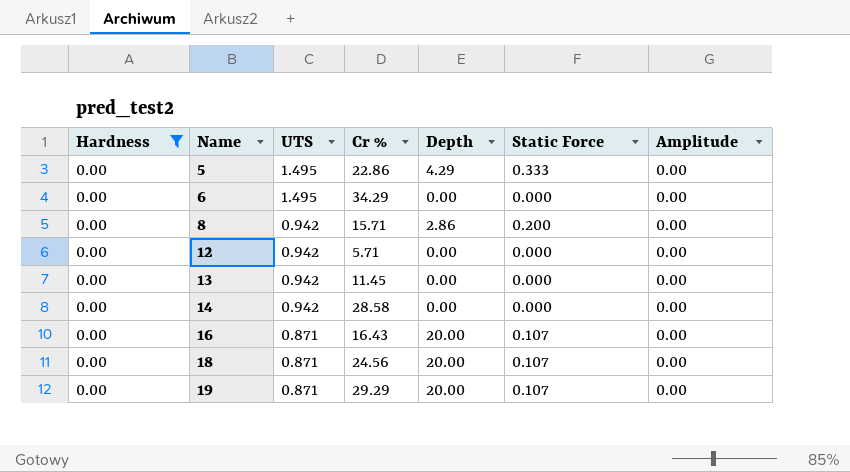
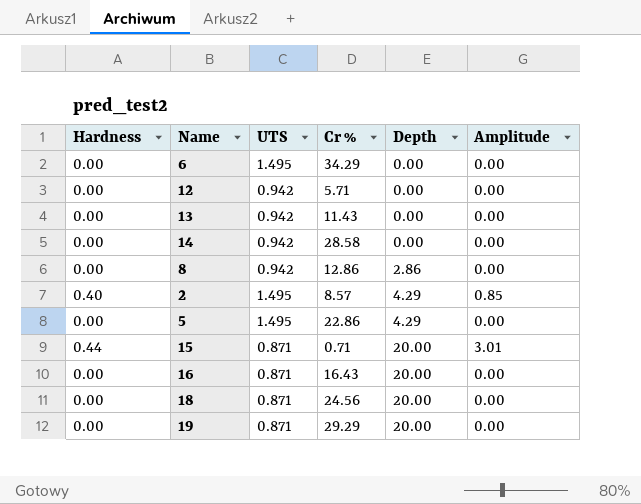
filter: Hardness = 0.00 -> none
row order: Name ascending -> Depth ascending
column Static Force | position: 6 -> none
13 | Cr %: 11.45 -> 11.43
8 | Cr %: 15.71 -> 12.86

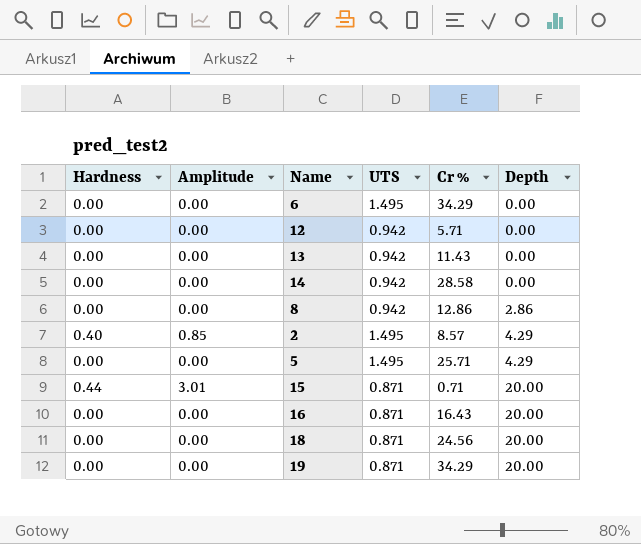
column Amplitude | position: 6 -> 2
5 | Cr %: 22.86 -> 25.71
19 | Cr %: 29.29 -> 34.29

